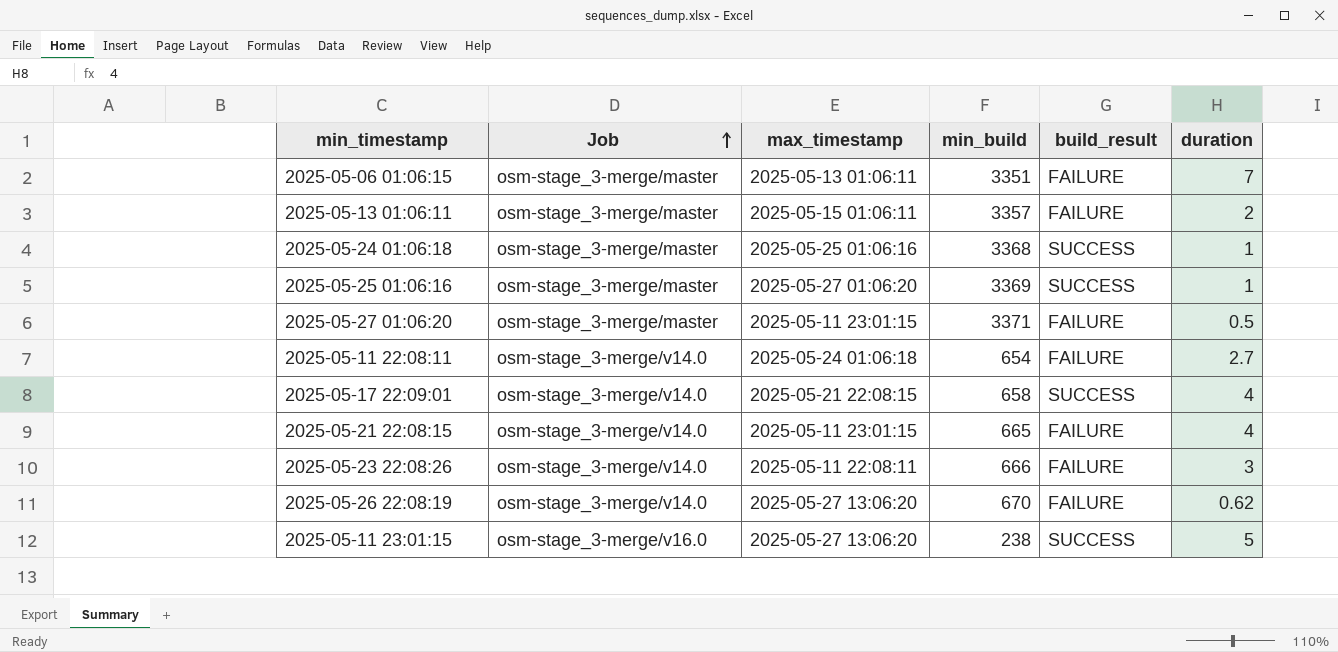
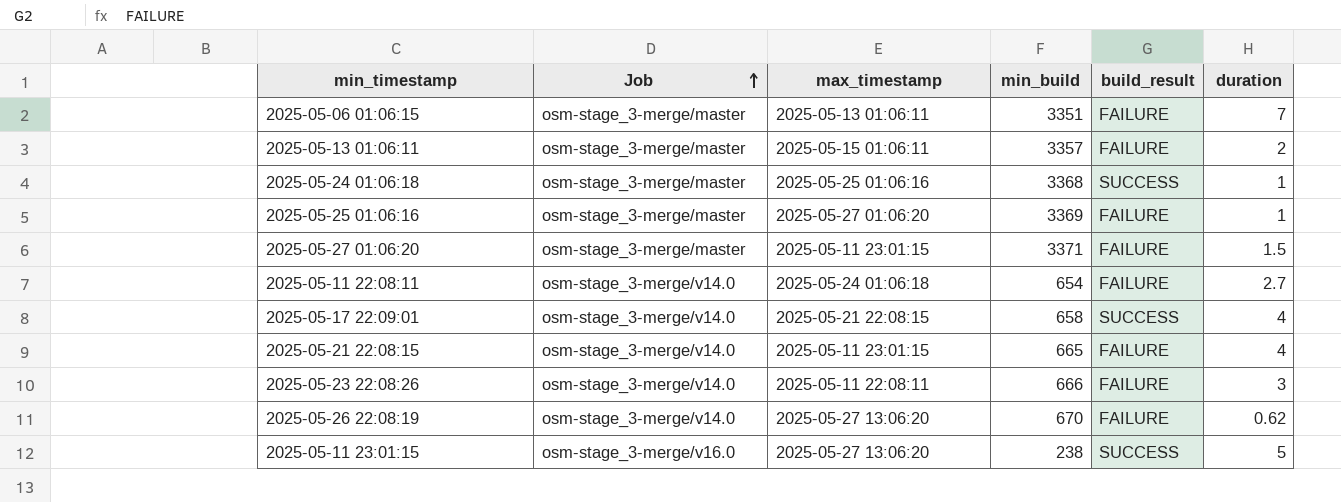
2025-05-25 01:06:16 | build_result: SUCCESS -> FAILURE
2025-05-27 01:06:20 | duration: 0.5 -> 1.5

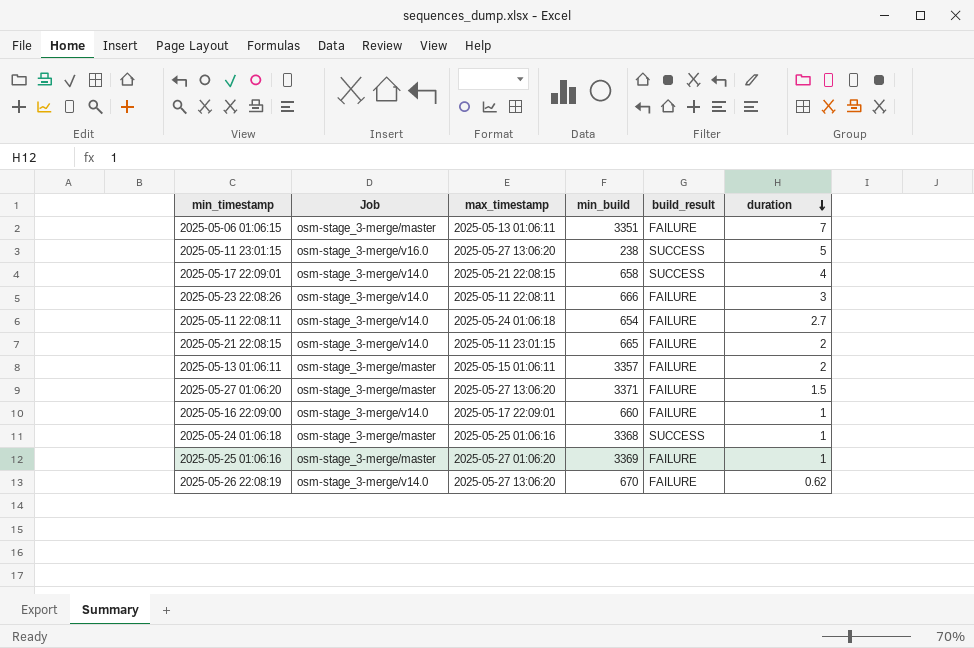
row order: Job ascending -> duration descending
2025-05-21 22:08:15 | duration: 4 -> 2
2025-05-27 01:06:20 | max_timestamp: 2025-05-11 23:01:15 -> 2025-05-27 13:06:20
row 2025-05-16 22:09:00: none -> osm-stage_3-merge/v14.0 | 2025-05-17 22:09:01 | 660 | FAILURE | 1

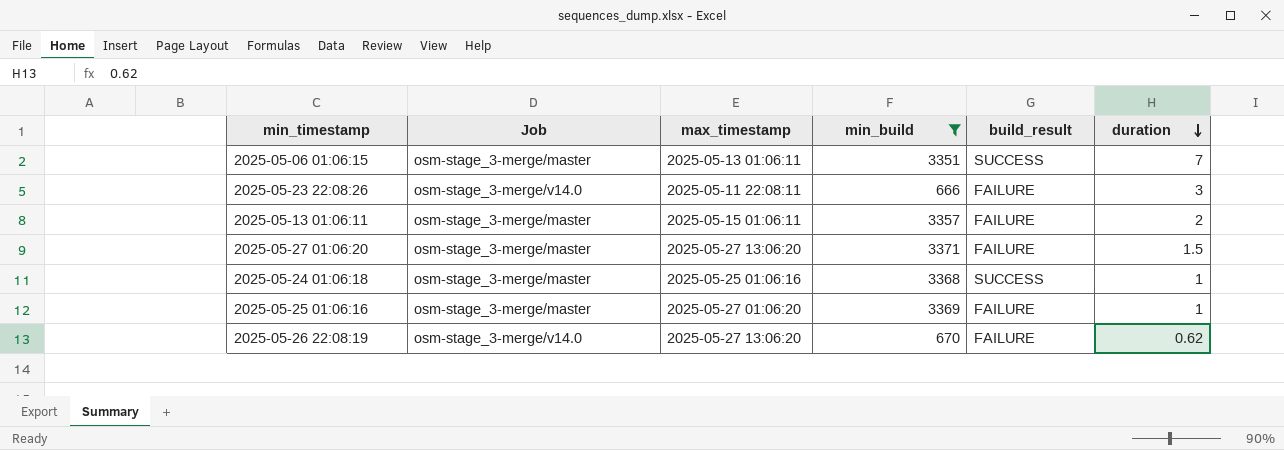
filter: none -> min_build >= 666
2025-05-06 01:06:15 | build_result: FAILURE -> SUCCESS

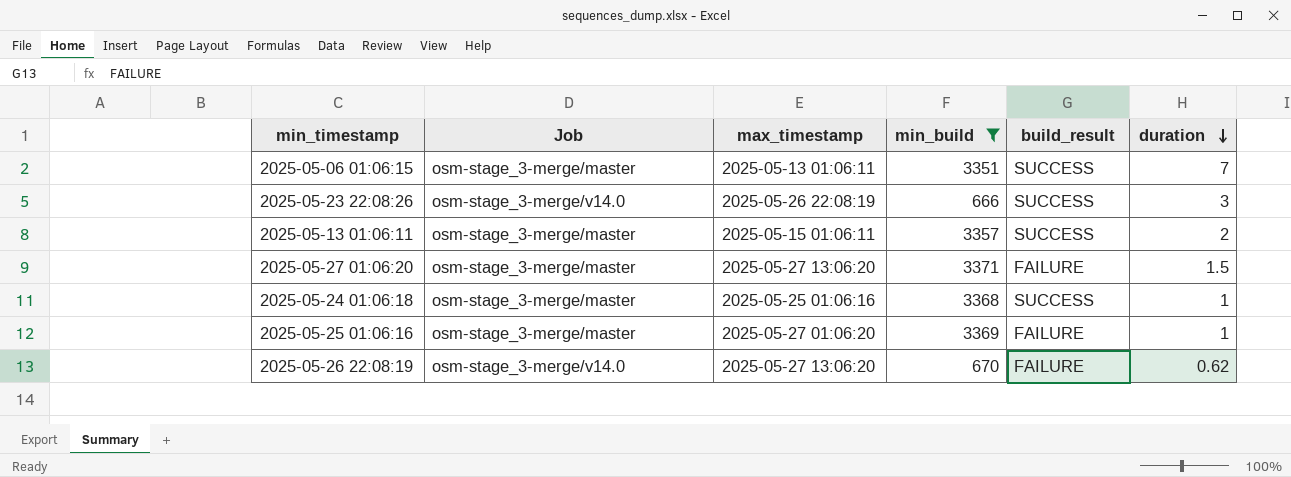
2025-05-23 22:08:26 | max_timestamp: 2025-05-11 22:08:11 -> 2025-05-26 22:08:19
2025-05-23 22:08:26 | build_result: FAILURE -> SUCCESS
2025-05-13 01:06:11 | build_result: FAILURE -> SUCCESS

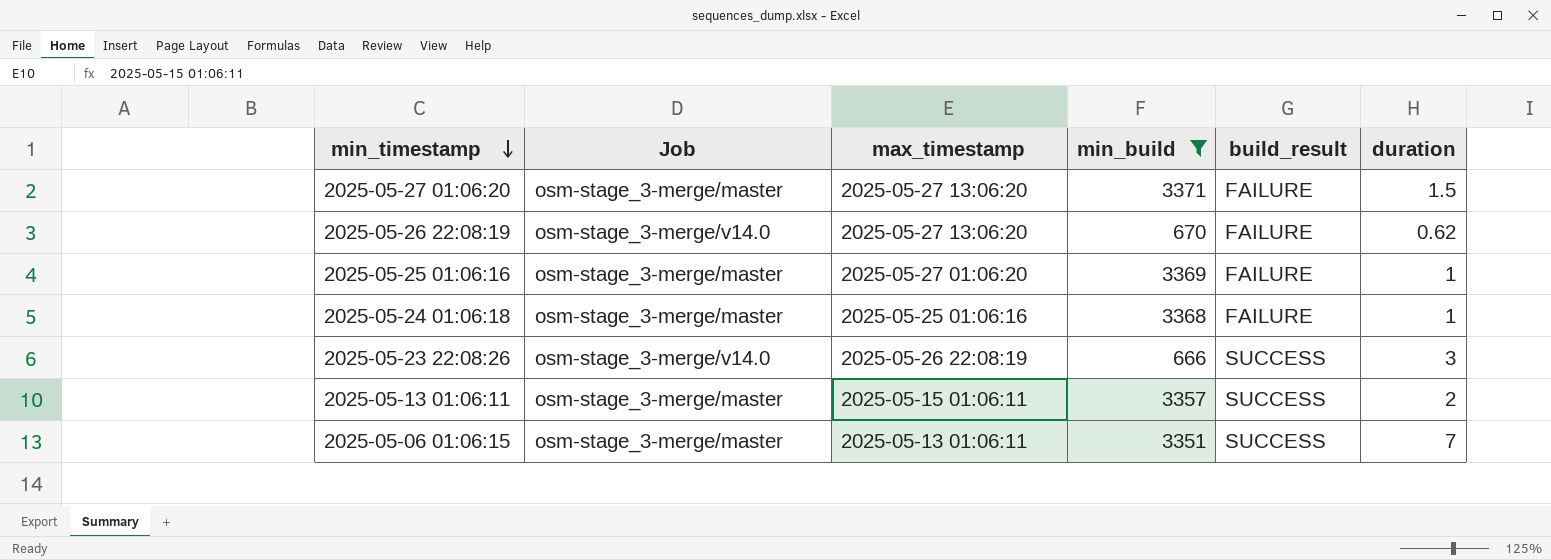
row order: duration descending -> min_timestamp descending
2025-05-24 01:06:18 | build_result: SUCCESS -> FAILURE

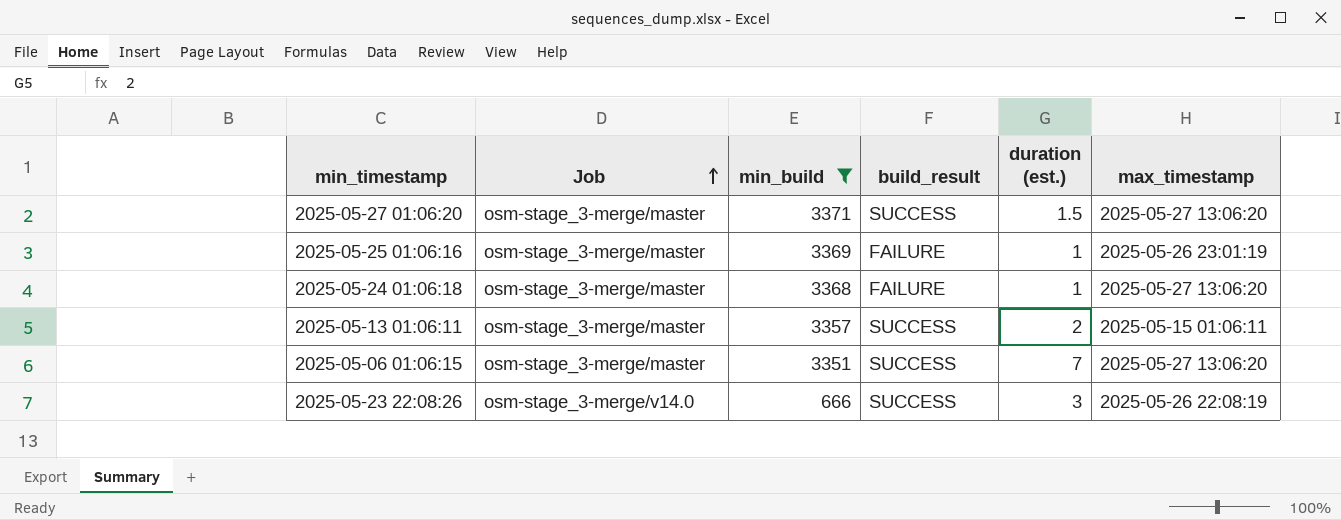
row order: min_timestamp descending -> Job ascending
column name: duration -> duration (est.)
column max_timestamp | position: 3 -> 6
row 2025-05-26 22:08:19: osm-stage_3-merge/v14.0 | 2025-05-27 13:06:20 | 670 | FAILURE | 0.62 -> none
2025-05-27 01:06:20 | build_result: FAILURE -> SUCCESS
2025-05-25 01:06:16 | max_timestamp: 2025-05-27 01:06:20 -> 2025-05-26 23:01:19
2025-05-24 01:06:18 | max_timestamp: 2025-05-25 01:06:16 -> 2025-05-27 13:06:20
2025-05-06 01:06:15 | max_timestamp: 2025-05-13 01:06:11 -> 2025-05-27 13:06:20

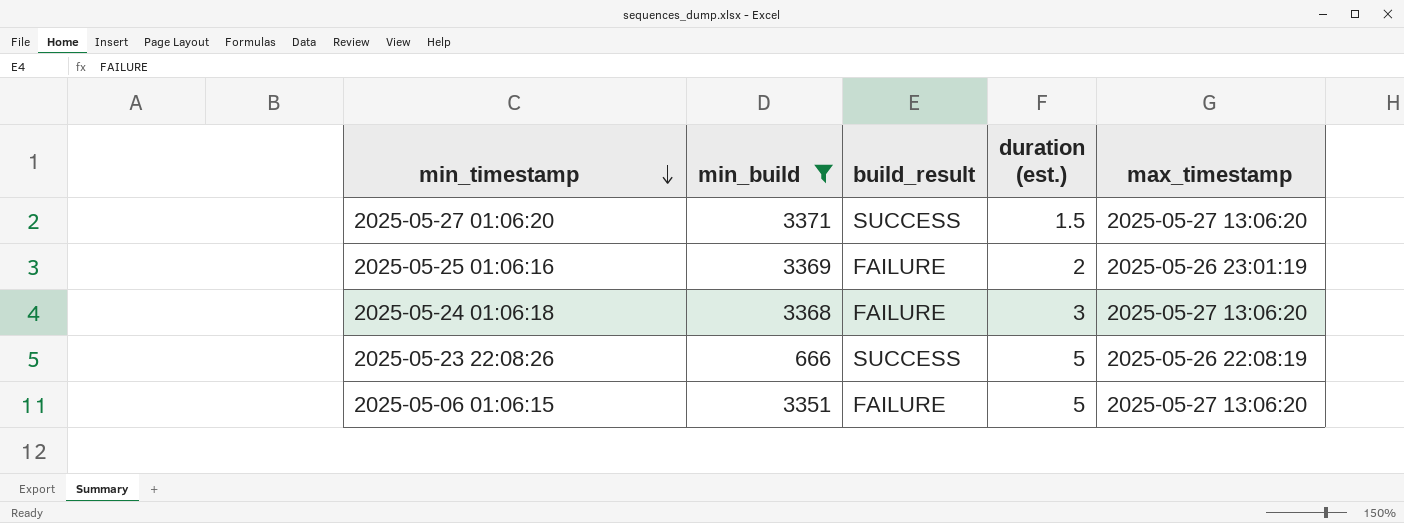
row order: Job ascending -> min_timestamp descending
column Job | position: 2 -> none
row 2025-05-13 01:06:11: osm-stage_3-merge/master | 3357 | SUCCESS | 2 | 2025-05-15 01:06:11 -> none
2025-05-25 01:06:16 | duration (est.): 1 -> 2
2025-05-24 01:06:18 | duration (est.): 1 -> 3
2025-05-23 22:08:26 | duration (est.): 3 -> 5
2025-05-06 01:06:15 | build_result: SUCCESS -> FAILURE
2025-05-06 01:06:15 | duration (est.): 7 -> 5

